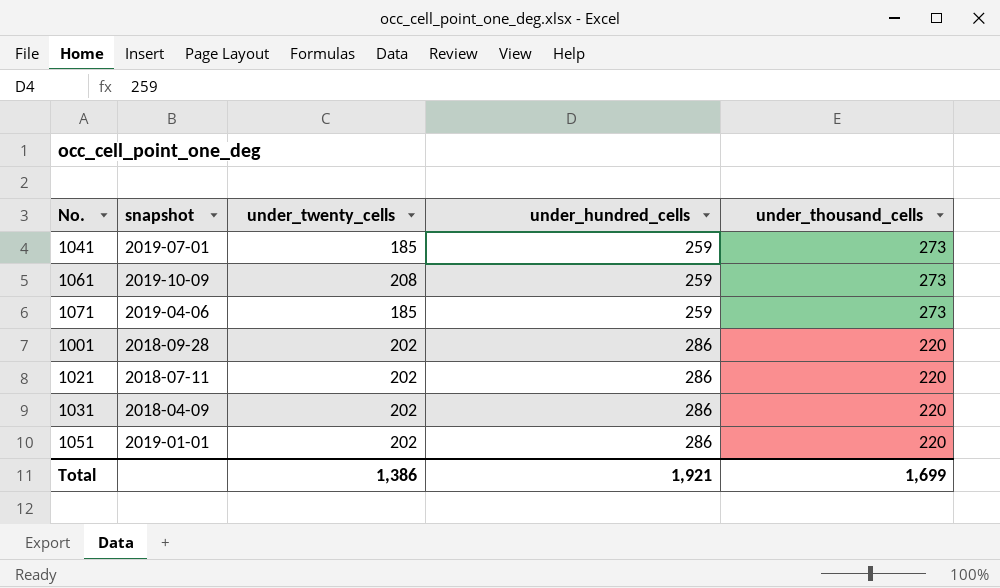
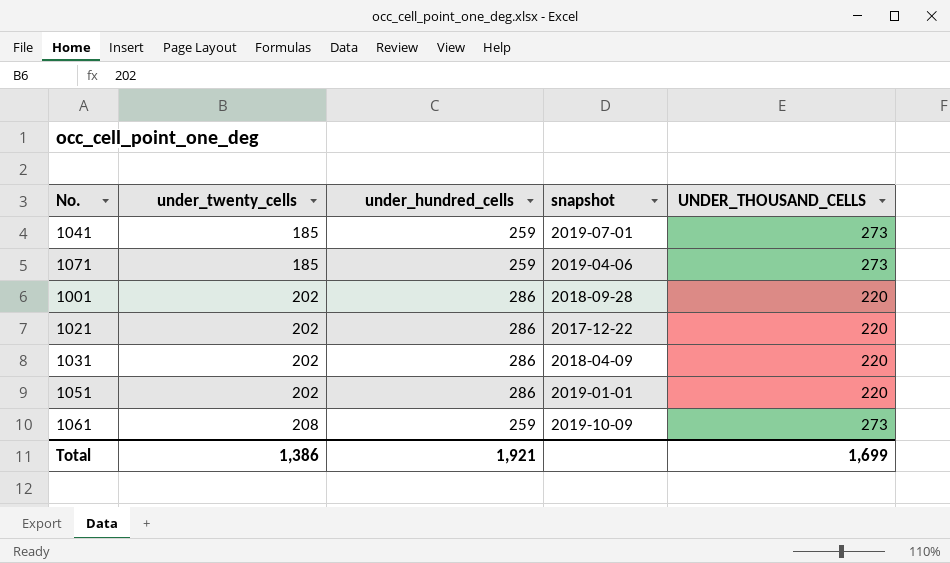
row order: under_hundred_cells ascending -> under_twenty_cells ascending
column snapshot | position: 2 -> 4
column name: under_thousand_cells -> UNDER_THOUSAND_CELLS
1021 | snapshot: 2018-07-11 -> 2017-12-22

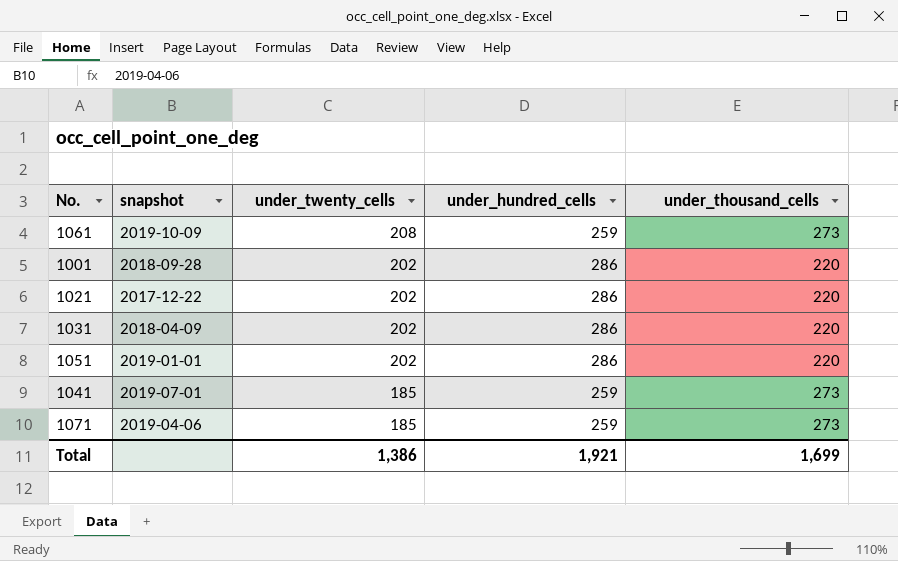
row order: under_twenty_cells ascending -> under_twenty_cells descending
column snapshot | position: 4 -> 2
column name: UNDER_THOUSAND_CELLS -> under_thousand_cells

